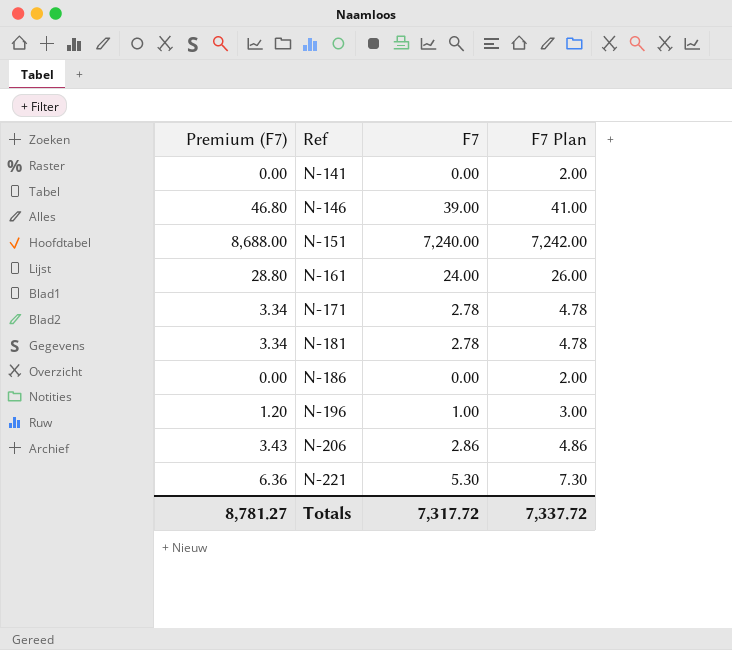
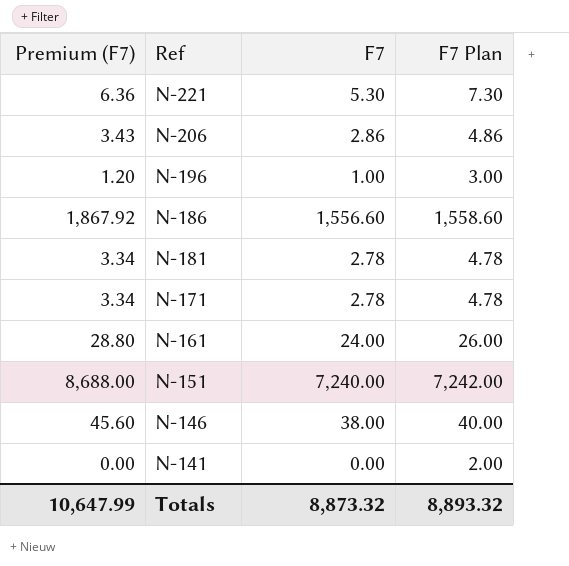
row order: Ref ascending -> Ref descending
N-186 | Premium (F7): 0.00 -> 1,867.92
N-186 | F7: 0.00 -> 1,556.60
N-186 | F7 Plan: 2.00 -> 1,558.60
N-146 | Premium (F7): 46.80 -> 45.60
N-146 | F7: 39.00 -> 38.00
N-146 | F7 Plan: 41.00 -> 40.00
Totals | Premium (F7): 8,781.27 -> 10,647.99
Totals | F7: 7,317.72 -> 8,873.32
Totals | F7 Plan: 7,337.72 -> 8,893.32

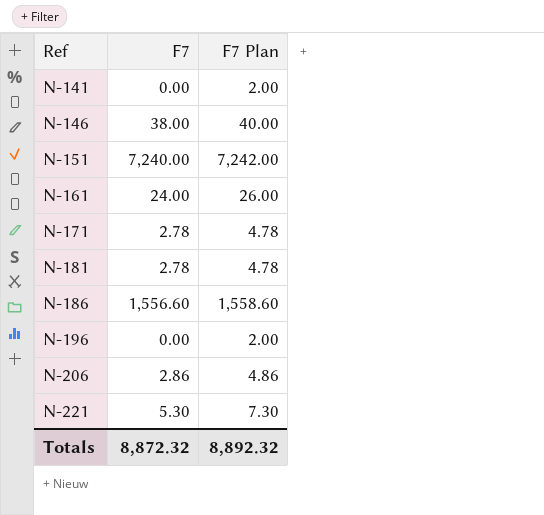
row order: Ref descending -> Ref ascending
column Premium (F7) | formula: [F7] * 1.2 -> none
N-196 | F7: 1.00 -> 0.00
N-196 | F7 Plan: 3.00 -> 2.00
Totals | F7: 8,873.32 -> 8,872.32
Totals | F7 Plan: 8,893.32 -> 8,892.32

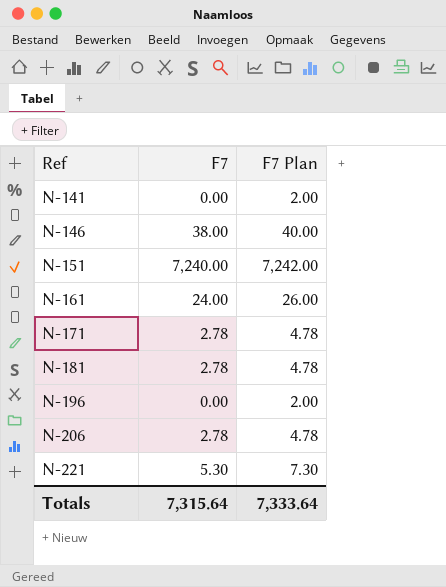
row N-186: 1,556.60 | 1,558.60 -> none
N-206 | F7: 2.86 -> 2.78
N-206 | F7 Plan: 4.86 -> 4.78
Totals | F7: 8,872.32 -> 7,315.64
Totals | F7 Plan: 8,892.32 -> 7,333.64

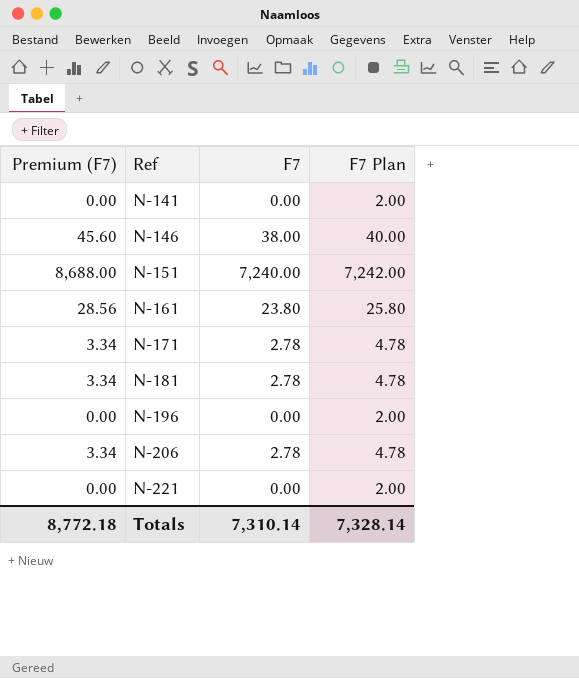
column Premium (F7) | formula: none -> [F7] * 1.2
N-161 | F7: 24.00 -> 23.80
N-161 | F7 Plan: 26.00 -> 25.80
N-221 | F7: 5.30 -> 0.00
N-221 | F7 Plan: 7.30 -> 2.00
Totals | F7: 7,315.64 -> 7,310.14
Totals | F7 Plan: 7,333.64 -> 7,328.14

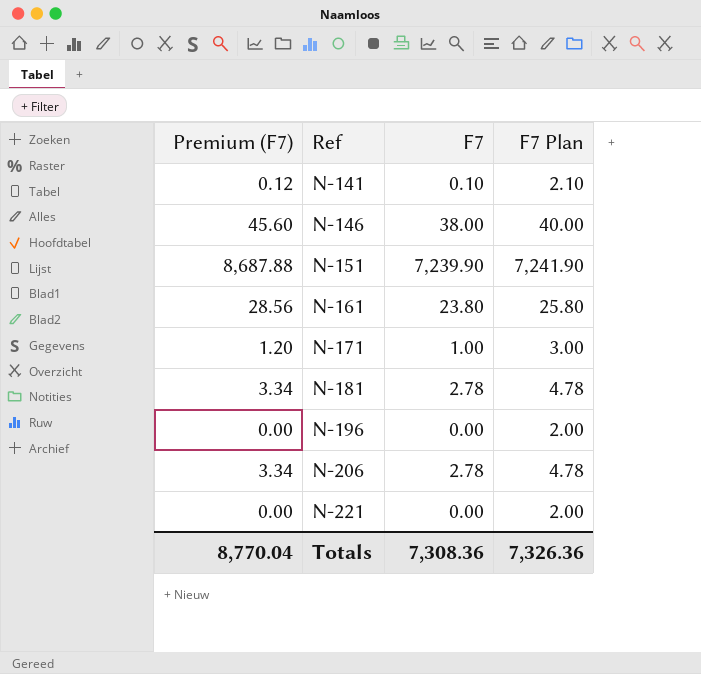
N-141 | Premium (F7): 0.00 -> 0.12
N-141 | F7: 0.00 -> 0.10
N-141 | F7 Plan: 2.00 -> 2.10
N-151 | Premium (F7): 8,688.00 -> 8,687.88
N-151 | F7: 7,240.00 -> 7,239.90
N-151 | F7 Plan: 7,242.00 -> 7,241.90
N-171 | Premium (F7): 3.34 -> 1.20
N-171 | F7: 2.78 -> 1.00
N-171 | F7 Plan: 4.78 -> 3.00
Totals | Premium (F7): 8,772.18 -> 8,770.04
Totals | F7: 7,310.14 -> 7,308.36
Totals | F7 Plan: 7,328.14 -> 7,326.36

